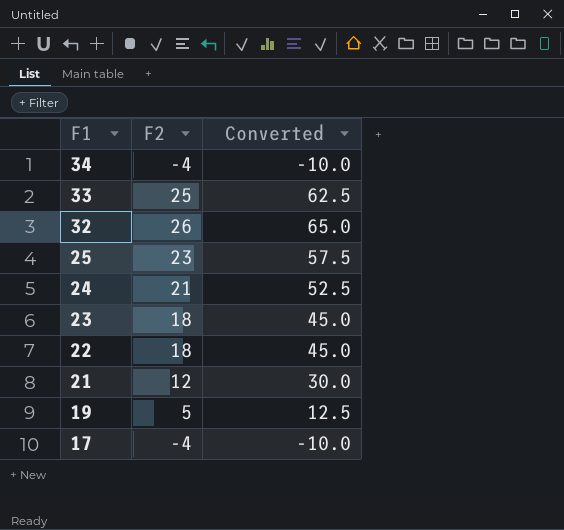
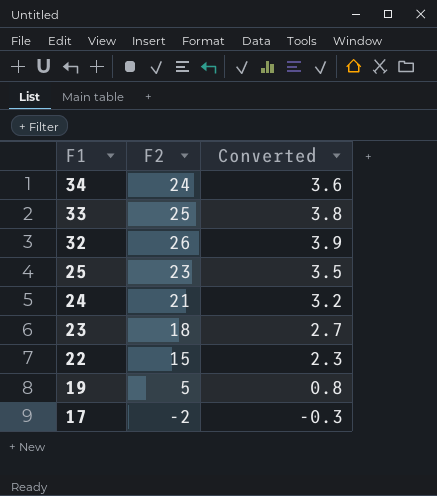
column Converted | formula: [F2] * 2.5 -> [F2] * 0.15
row 21: 12 | 30.0 -> none
34 | F2: -4 -> 24
22 | F2: 18 -> 15
17 | F2: -4 -> -2

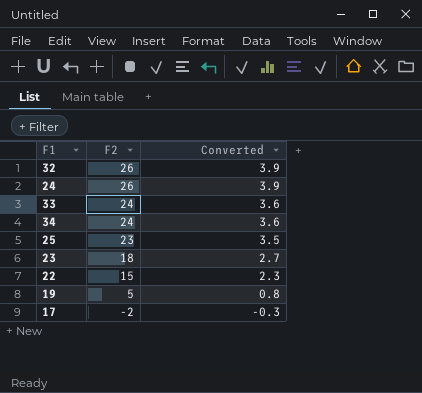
row order: F1 descending -> F2 descending
24 | F2: 21 -> 26
24 | Converted: 3.2 -> 3.9
33 | F2: 25 -> 24
33 | Converted: 3.8 -> 3.6

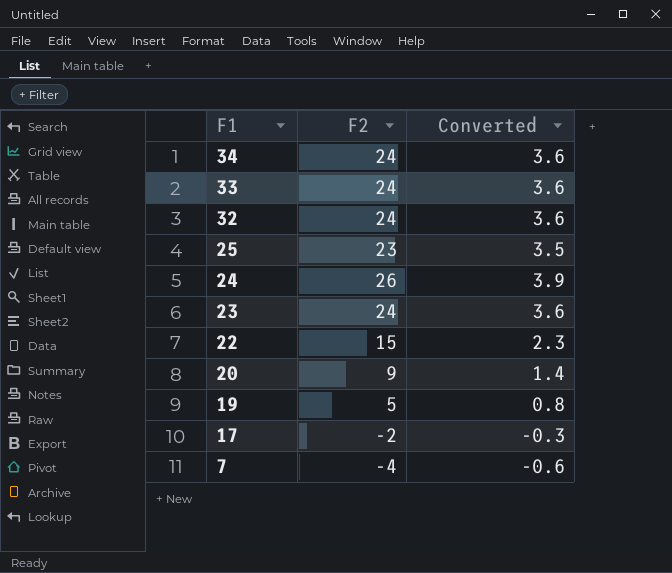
row order: F2 descending -> F1 descending
32 | F2: 26 -> 24
32 | Converted: 3.9 -> 3.6
23 | F2: 18 -> 24
23 | Converted: 2.7 -> 3.6
row 20: none -> 9 | 1.4
row 7: none -> -4 | -0.6

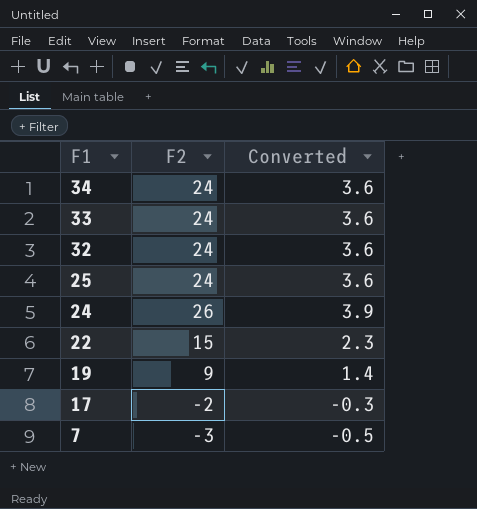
row 23: 24 | 3.6 -> none
row 20: 9 | 1.4 -> none
25 | F2: 23 -> 24
25 | Converted: 3.5 -> 3.6
19 | F2: 5 -> 9
19 | Converted: 0.8 -> 1.4
7 | F2: -4 -> -3
7 | Converted: -0.6 -> -0.5

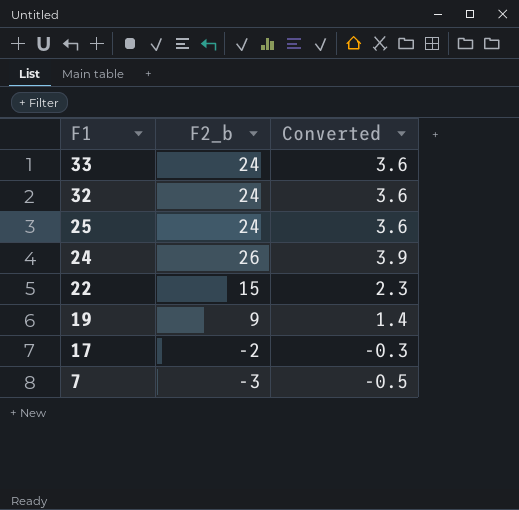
column name: F2 -> F2_b
row 34: 24 | 3.6 -> none

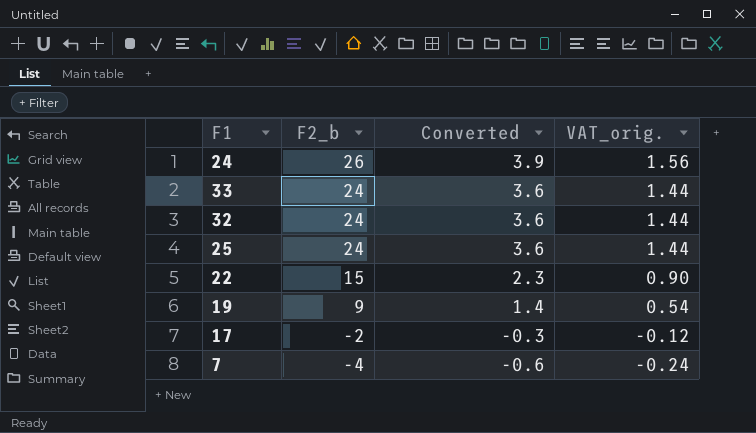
row order: F1 descending -> F2_b descending
column VAT_orig. | formula: none -> [F2_b] * 0.06
7 | F2_b: -3 -> -4
7 | Converted: -0.5 -> -0.6

